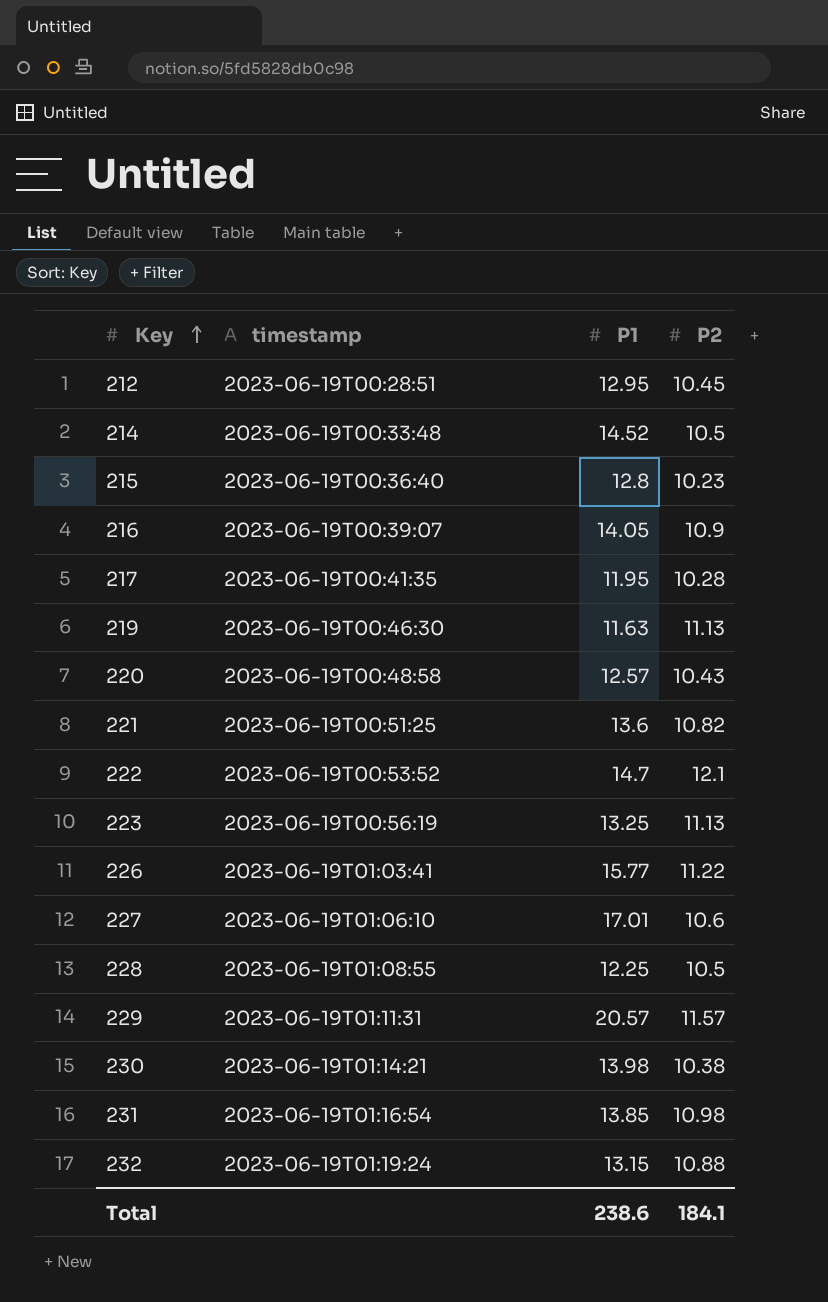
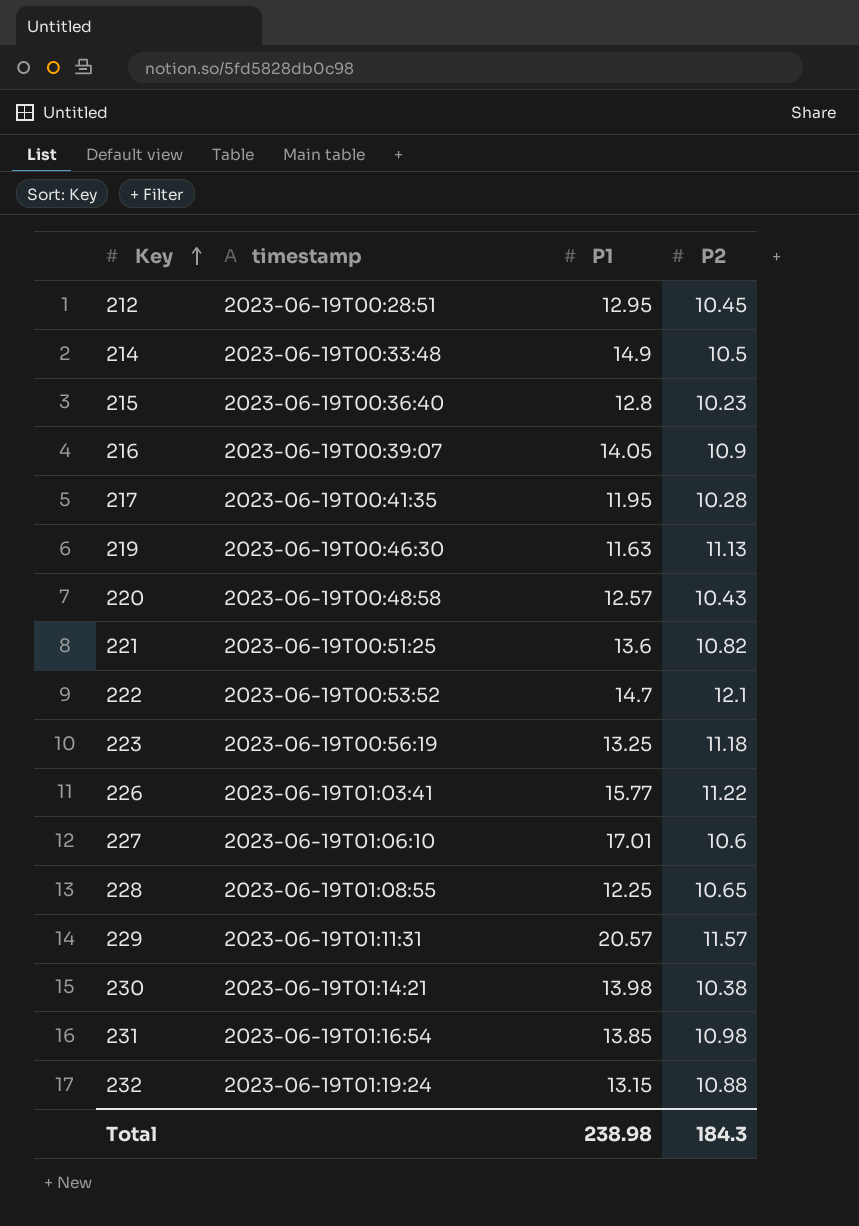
214 | P1: 14.52 -> 14.9
223 | P2: 11.13 -> 11.18
228 | P2: 10.5 -> 10.65
Total | P1: 238.6 -> 238.98
Total | P2: 184.1 -> 184.3

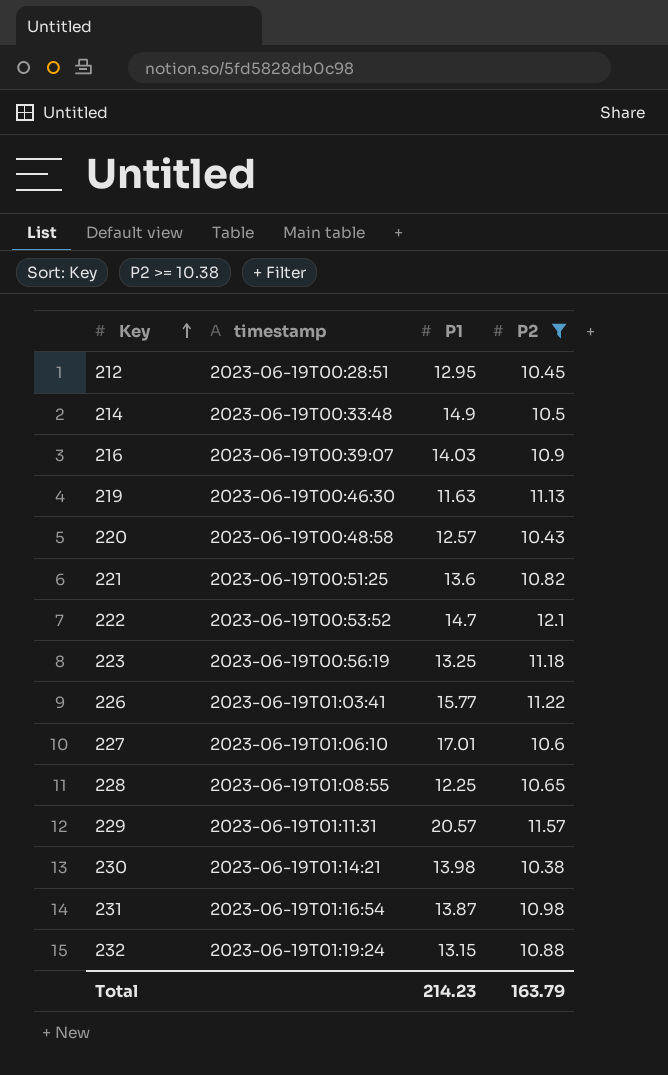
filter: none -> P2 >= 10.38
216 | P1: 14.05 -> 14.03
231 | P1: 13.85 -> 13.87
Total | P1: 238.98 -> 214.23
Total | P2: 184.3 -> 163.79

